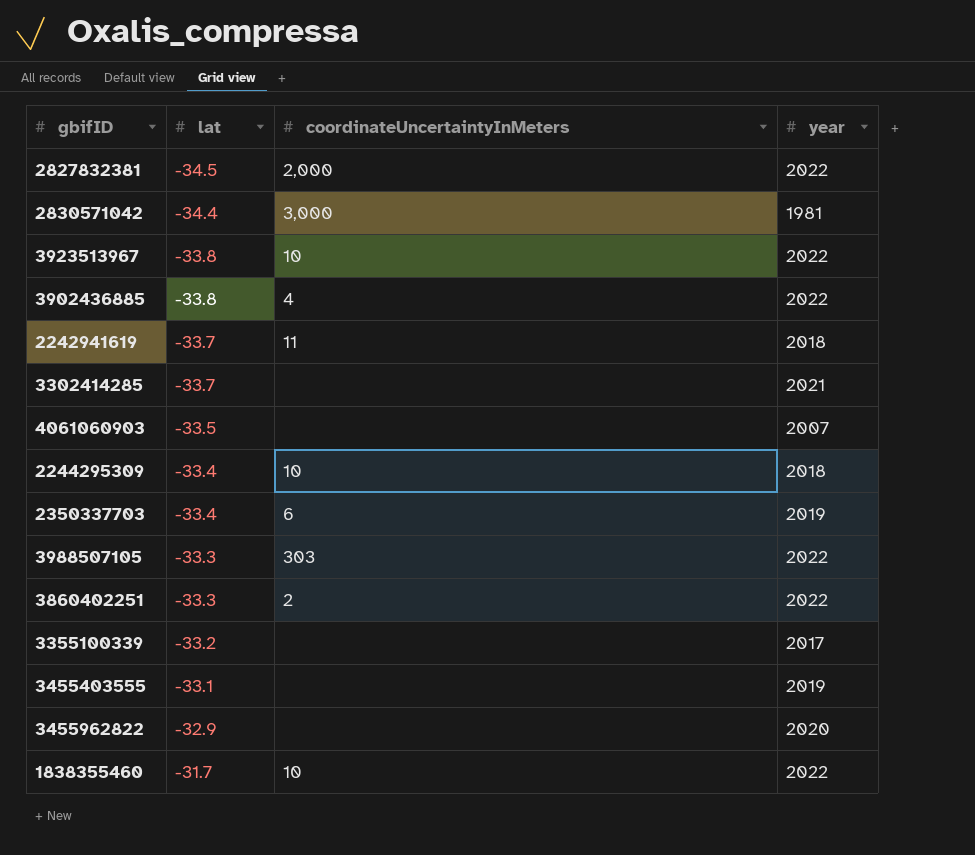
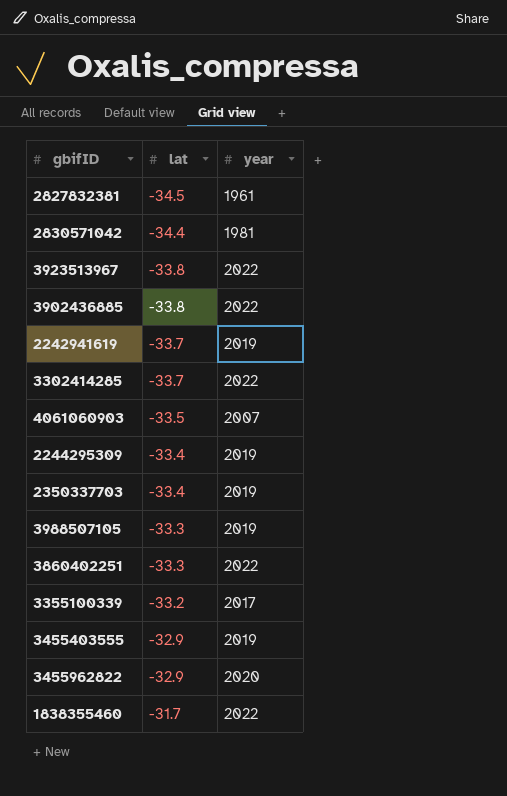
column coordinateUncertaintyInMeters | position: 3 -> none
2827832381 | year: 2022 -> 1961
2242941619 | year: 2018 -> 2019
3302414285 | year: 2021 -> 2022
2244295309 | year: 2018 -> 2019
3988507105 | year: 2022 -> 2019
3455403555 | lat: -33.1 -> -32.9

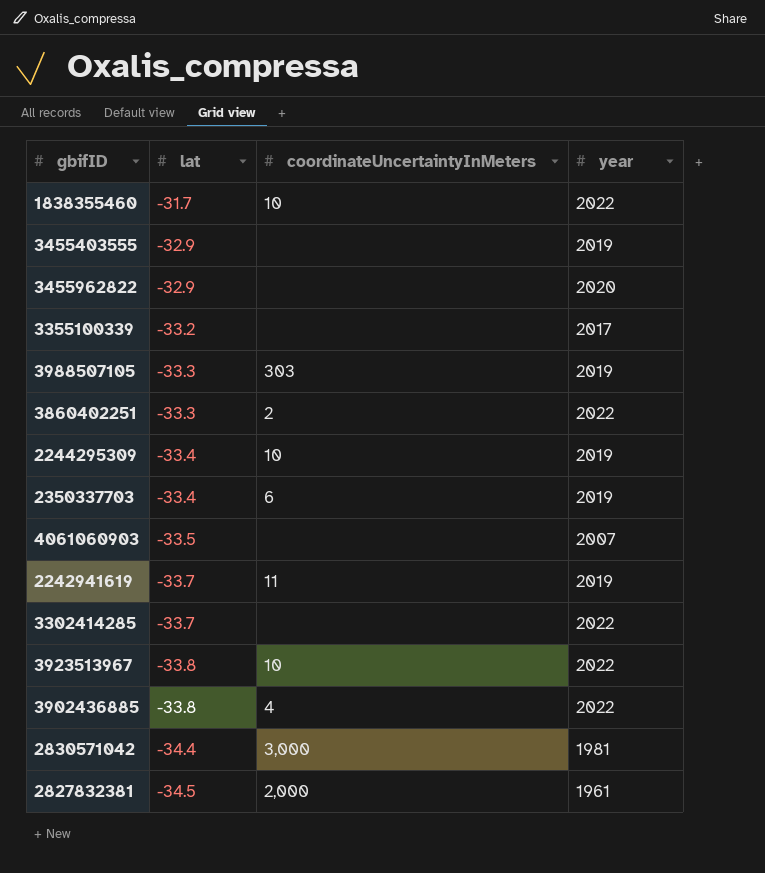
row order: lat ascending -> lat descending
column coordinateUncertaintyInMeters | position: none -> 3

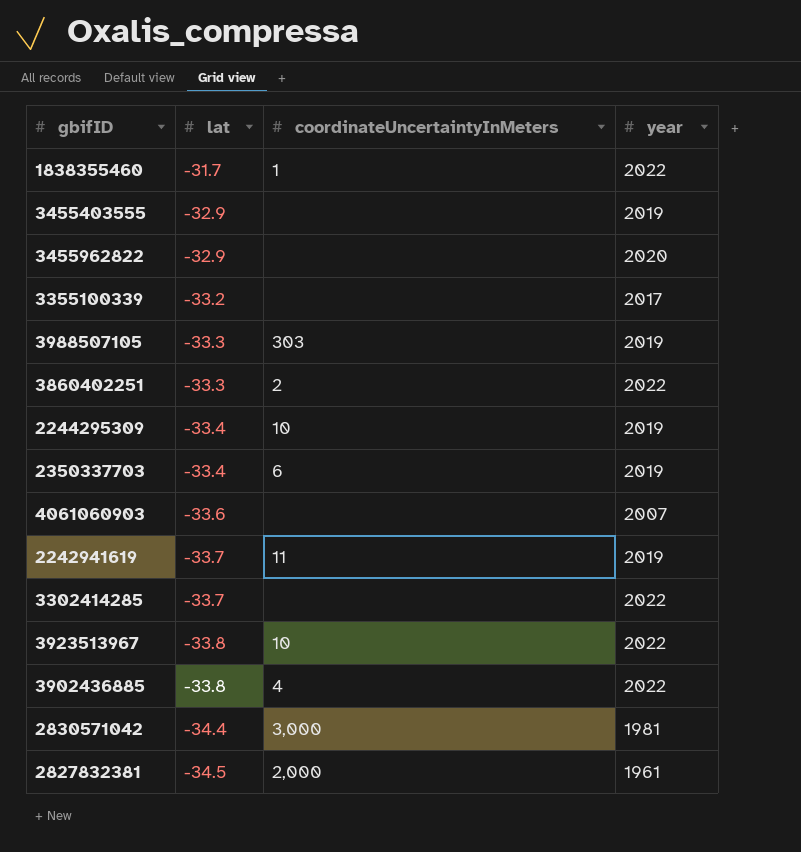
1838355460 | coordinateUncertaintyInMeters: 10 -> 1
4061060903 | lat: -33.5 -> -33.6

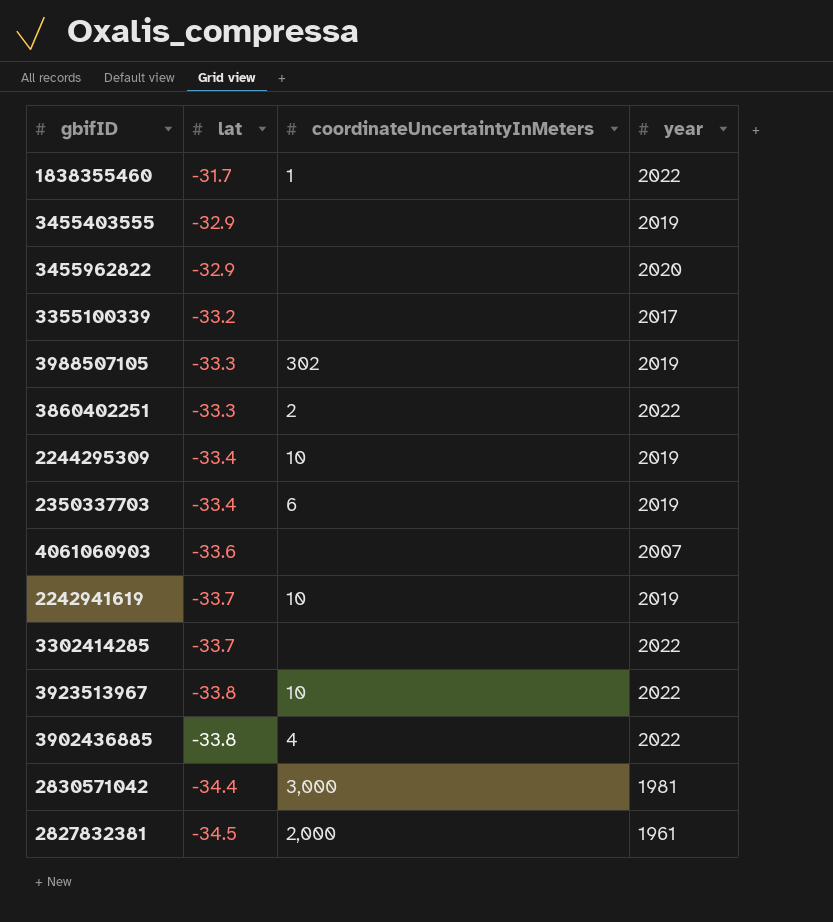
3988507105 | coordinateUncertaintyInMeters: 303 -> 302
2242941619 | coordinateUncertaintyInMeters: 11 -> 10

